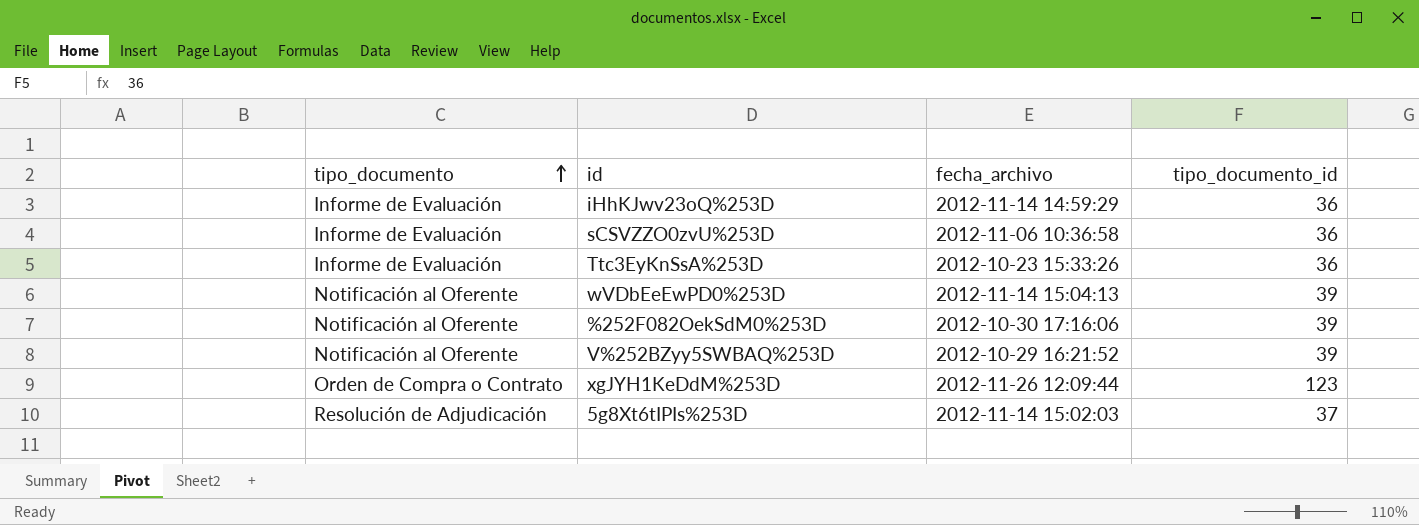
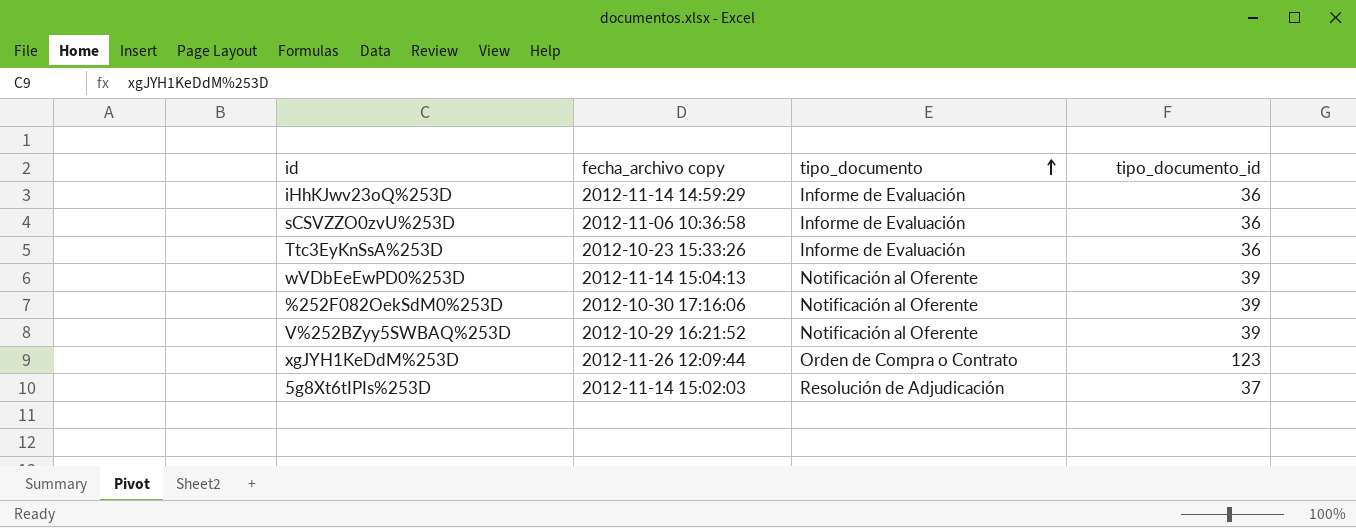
column name: fecha_archivo -> fecha_archivo copy
column tipo_documento | position: 1 -> 3

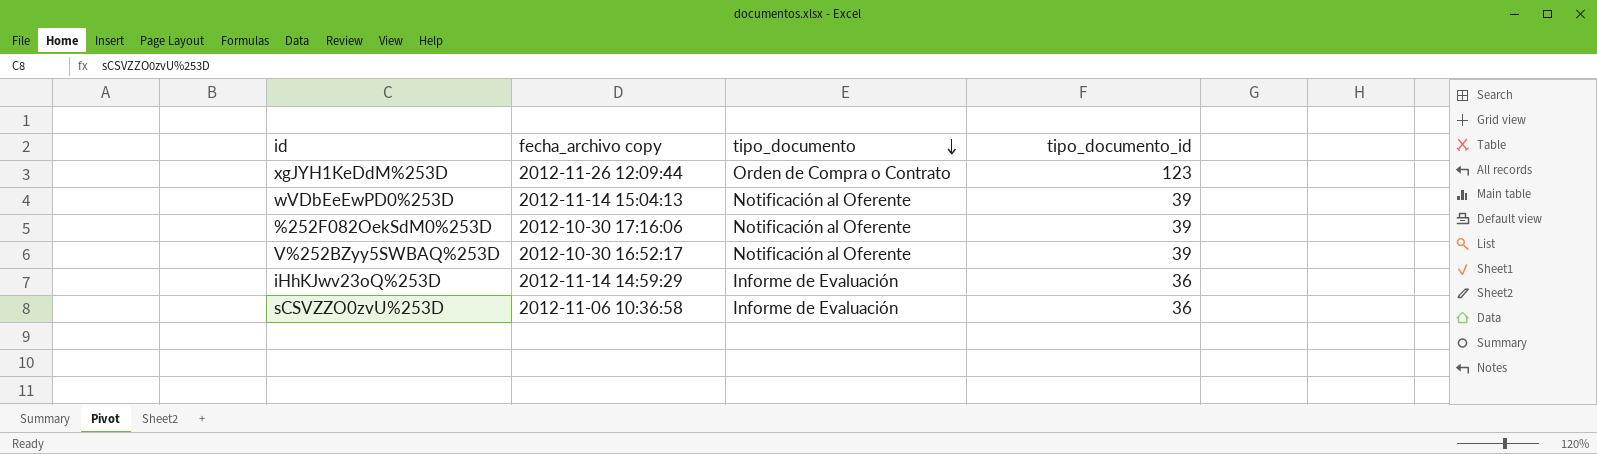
row order: tipo_documento ascending -> tipo_documento descending
row Ttc3EyKnSsA%253D: 2012-10-23 15:33:26 | Informe de Evaluación | 36 -> none
row 5g8Xt6tIPIs%253D: 2012-11-14 15:02:03 | Resolución de Adjudicación | 37 -> none
V%252BZyy5SWBAQ%253D | fecha_archivo copy: 2012-10-29 16:21:52 -> 2012-10-30 16:52:17

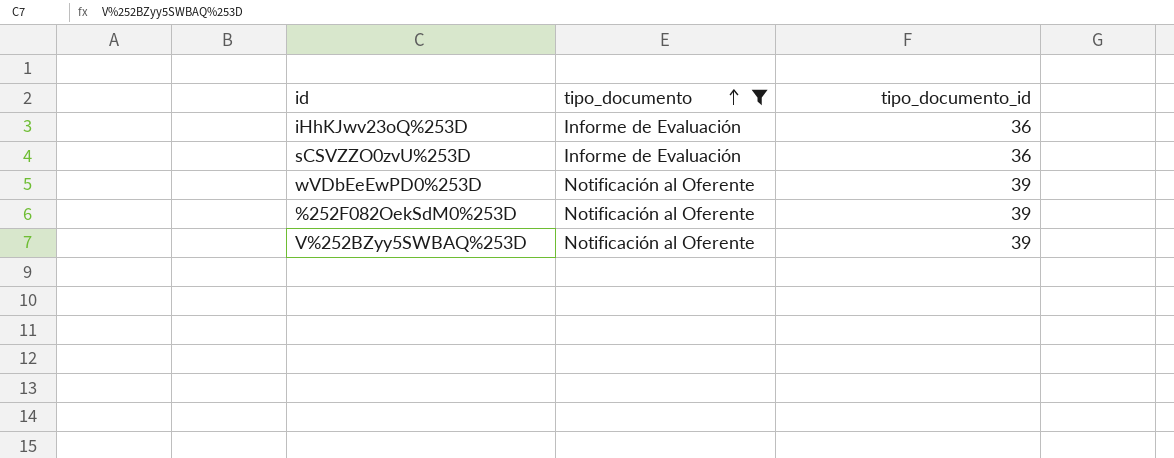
filter: none -> tipo_documento != Orden de Compra o Contrato
row order: tipo_documento descending -> tipo_documento ascending
column fecha_archivo copy | position: 2 -> none

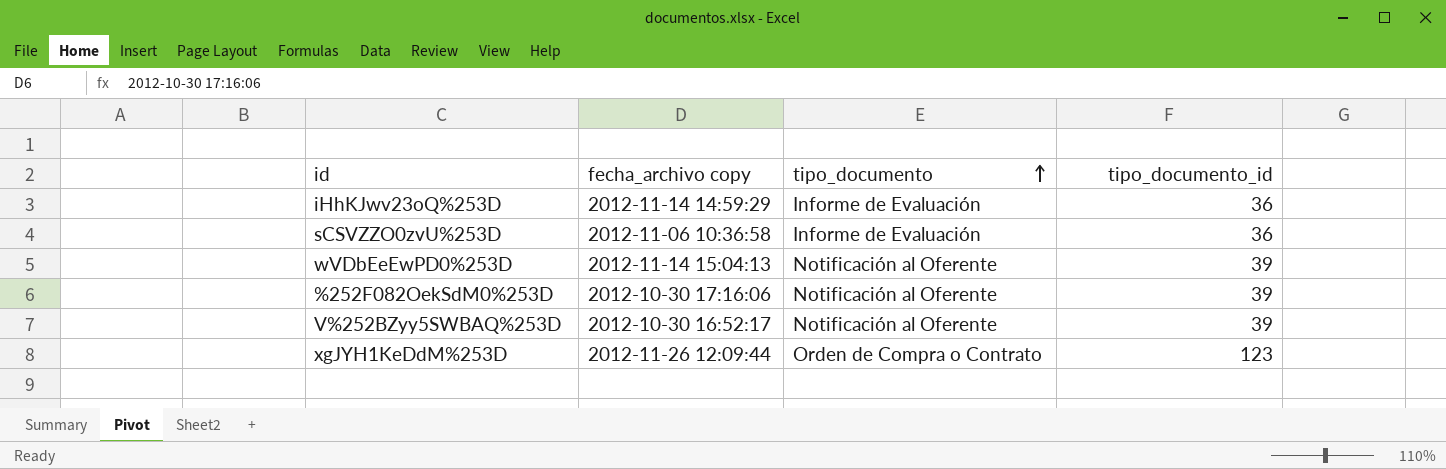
filter: tipo_documento != Orden de Compra o Contrato -> none
column fecha_archivo copy | position: none -> 2

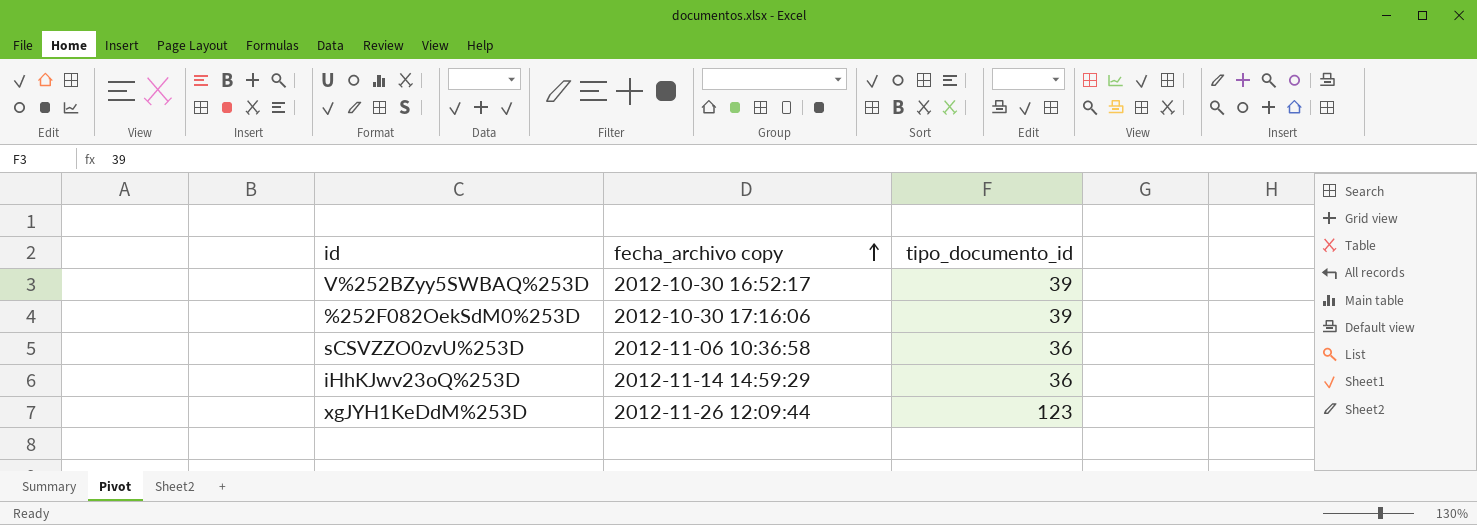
row order: tipo_documento ascending -> fecha_archivo copy ascending
column tipo_documento | position: 3 -> none
row wVDbEeEwPD0%253D: 2012-11-14 15:04:13 | Notificación al Oferente | 39 -> none

